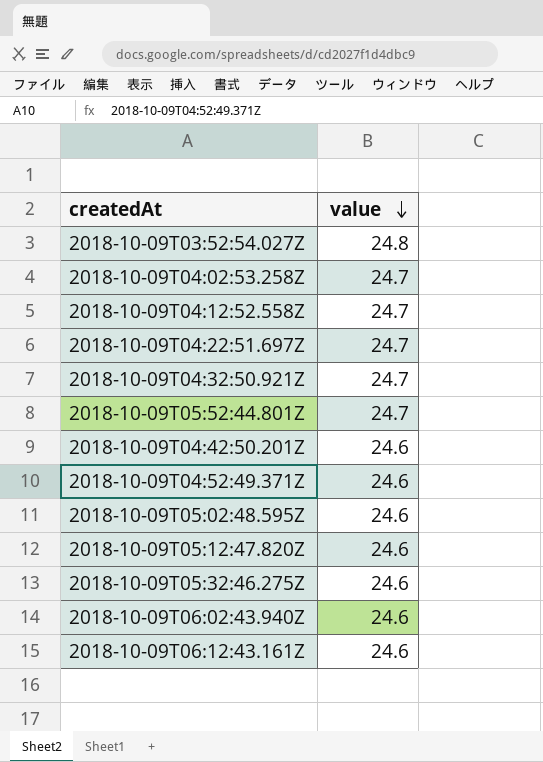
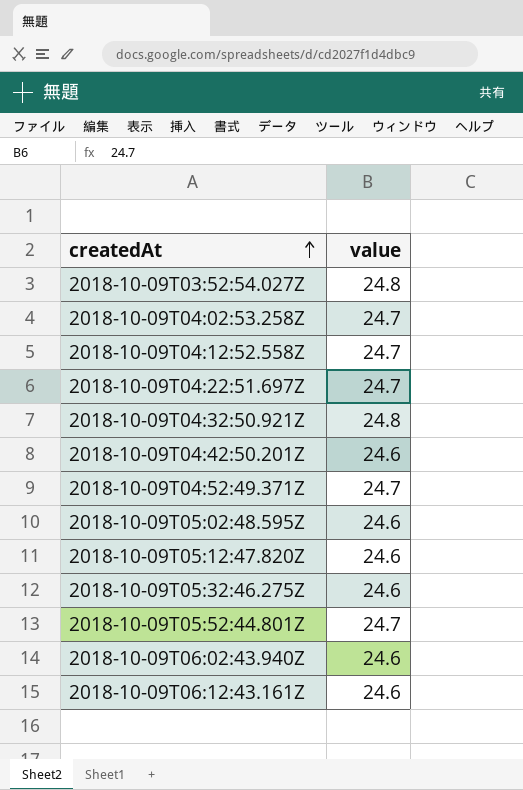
row order: value descending -> createdAt ascending
2018-10-09T04:32:50.921Z | value: 24.7 -> 24.8
2018-10-09T04:52:49.371Z | value: 24.6 -> 24.7

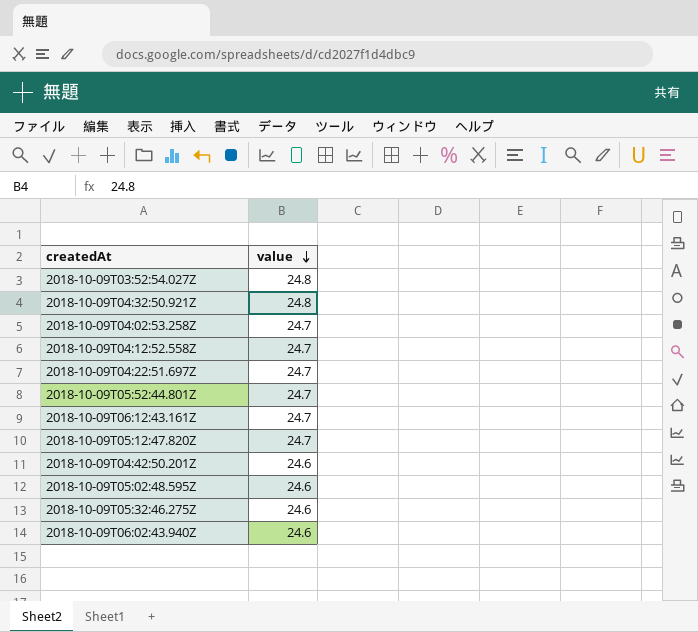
row order: createdAt ascending -> value descending
row 2018-10-09T04:52:49.371Z: 24.7 -> none
2018-10-09T06:12:43.161Z | value: 24.6 -> 24.7
2018-10-09T05:12:47.820Z | value: 24.6 -> 24.7

